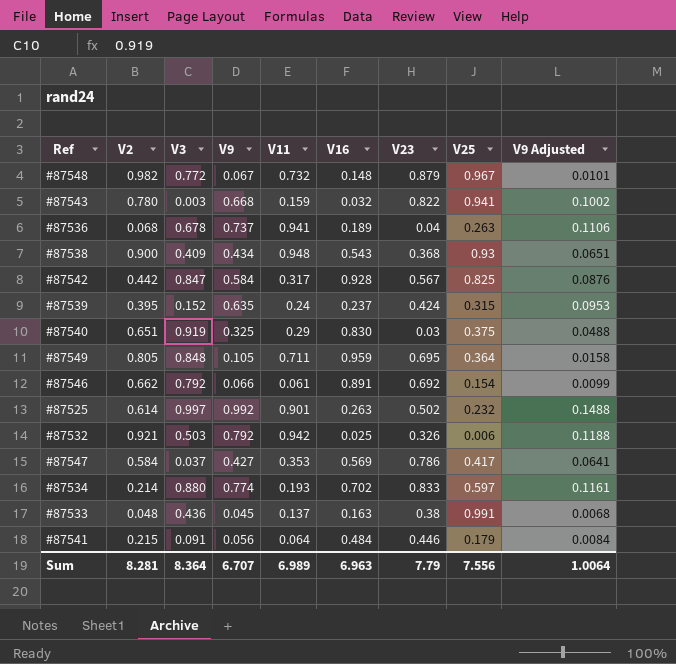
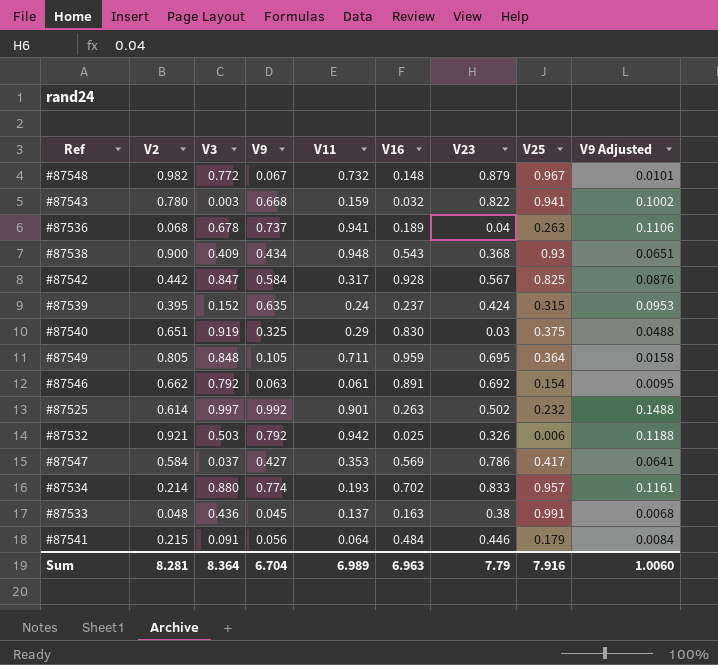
#87546 | V9: 0.066 -> 0.063
#87546 | V9 Adjusted: 0.0099 -> 0.0095
#87534 | V25: 0.597 -> 0.957
Sum | V9: 6.707 -> 6.704
Sum | V25: 7.556 -> 7.916
Sum | V9 Adjusted: 1.0064 -> 1.0060

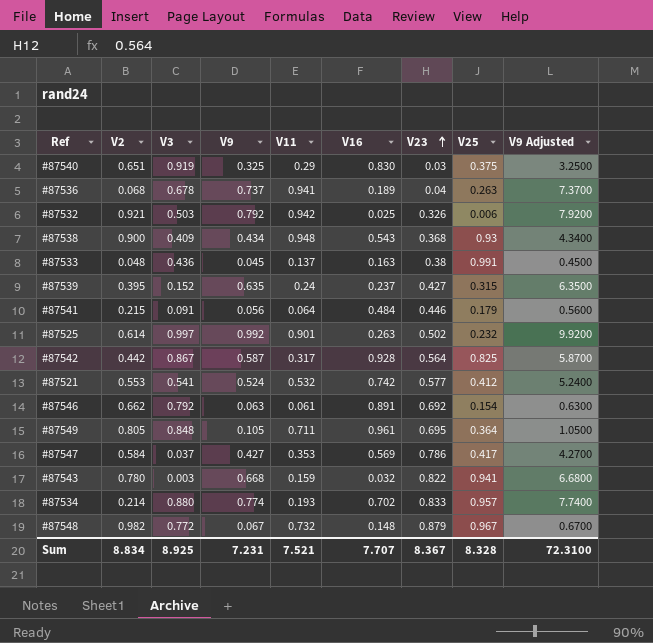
row order: none -> V23 ascending
column V9 Adjusted | formula: [V9] * 0.15 -> [V9] * 10
#87539 | V23: 0.424 -> 0.427
#87542 | V3: 0.847 -> 0.867
#87542 | V9: 0.584 -> 0.587
#87542 | V23: 0.567 -> 0.564
row #87521: none -> 0.553 | 0.541 | 0.524 | 0.532 | 0.742 | 0.577 | 0.412 | 5.2400
#87549 | V16: 0.959 -> 0.961
Sum | V2: 8.281 -> 8.834
Sum | V3: 8.364 -> 8.925
Sum | V9: 6.704 -> 7.231
Sum | V11: 6.989 -> 7.521
Sum | V16: 6.963 -> 7.707
Sum | V23: 7.79 -> 8.367
Sum | V25: 7.916 -> 8.328
Sum | V9 Adjusted: 1.0060 -> 72.3100

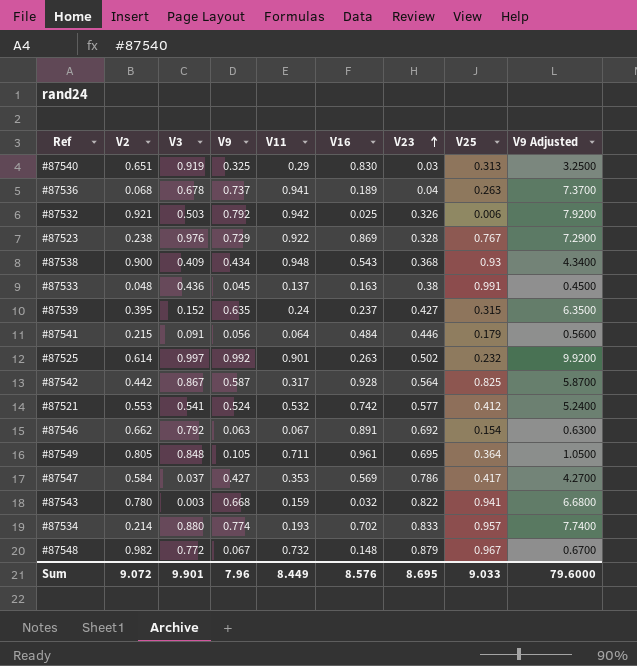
#87540 | V25: 0.375 -> 0.313
row #87523: none -> 0.238 | 0.976 | 0.729 | 0.922 | 0.869 | 0.328 | 0.767 | 7.2900
#87546 | V11: 0.061 -> 0.067
Sum | V2: 8.834 -> 9.072
Sum | V3: 8.925 -> 9.901
Sum | V9: 7.231 -> 7.96
Sum | V11: 7.521 -> 8.449
Sum | V16: 7.707 -> 8.576
Sum | V23: 8.367 -> 8.695
Sum | V25: 8.328 -> 9.033
Sum | V9 Adjusted: 72.3100 -> 79.6000

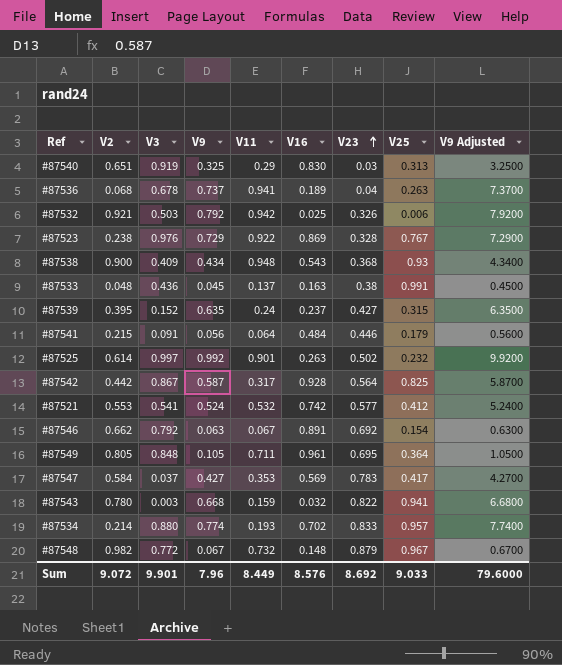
#87547 | V23: 0.786 -> 0.783
Sum | V23: 8.695 -> 8.692

